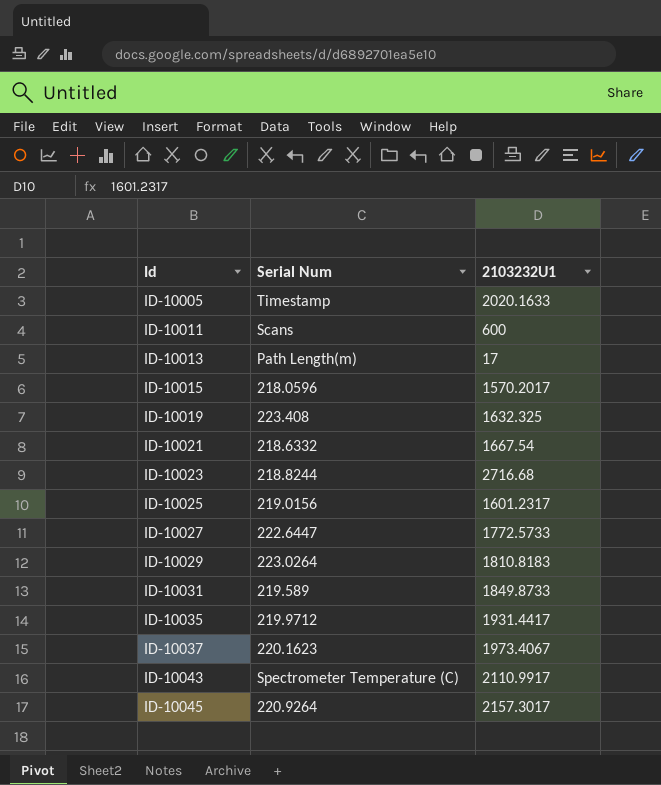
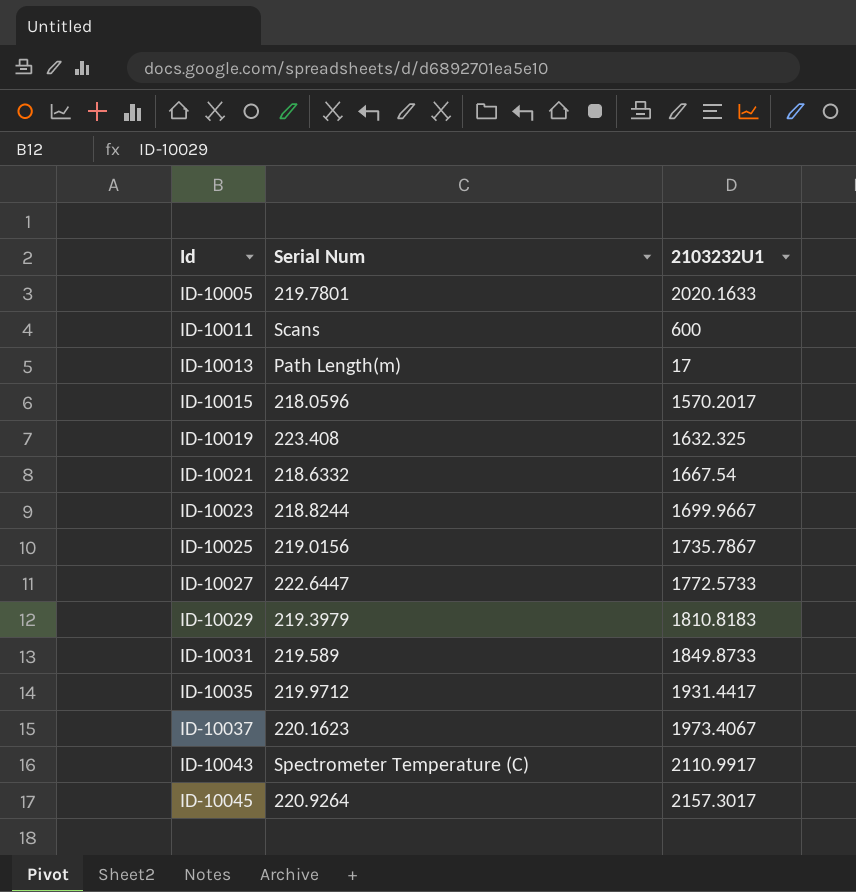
ID-10005 | Serial Num: Timestamp -> 219.7801
ID-10023 | 2103232U1: 2716.68 -> 1699.9667
ID-10025 | 2103232U1: 1601.2317 -> 1735.7867
ID-10029 | Serial Num: 223.0264 -> 219.3979

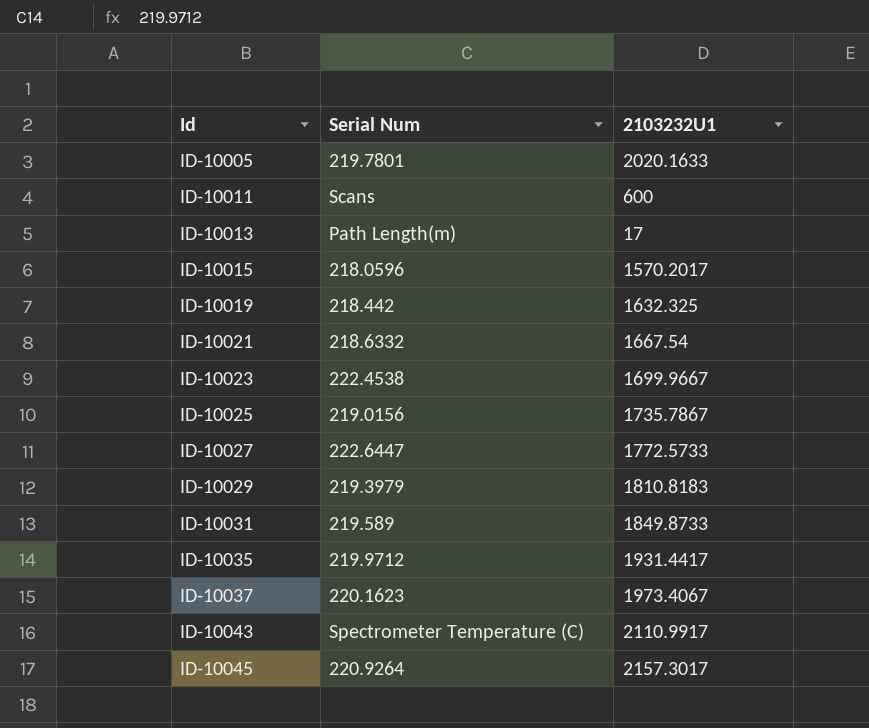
ID-10019 | Serial Num: 223.408 -> 218.442
ID-10023 | Serial Num: 218.8244 -> 222.4538

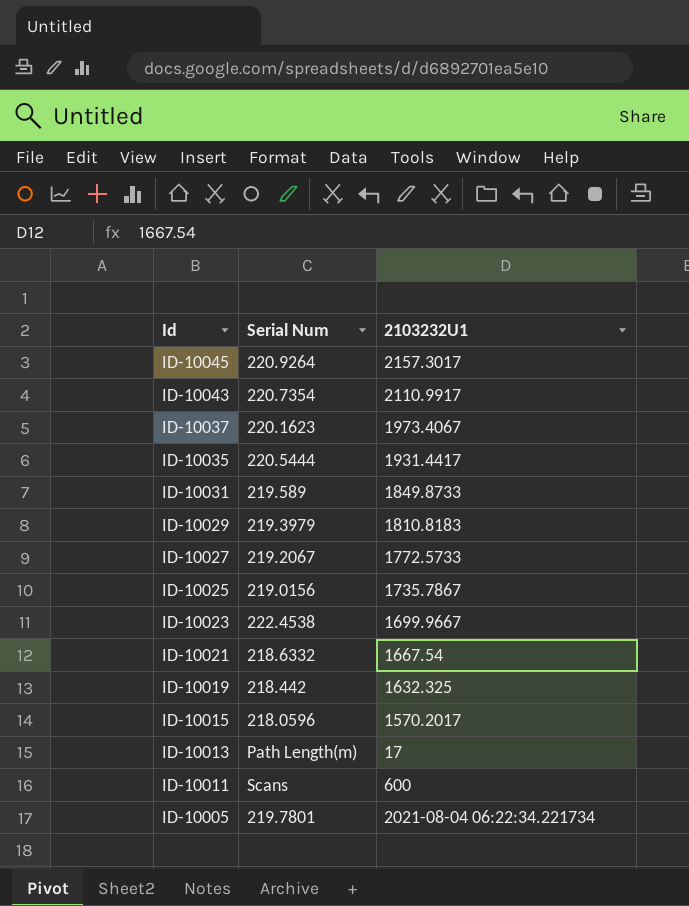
row order: Id ascending -> Id descending
ID-10043 | Serial Num: Spectrometer Temperature (C) -> 220.7354
ID-10035 | Serial Num: 219.9712 -> 220.5444
ID-10027 | Serial Num: 222.6447 -> 219.2067
ID-10005 | 2103232U1: 2020.1633 -> 2021-08-04 06:22:34.221734

